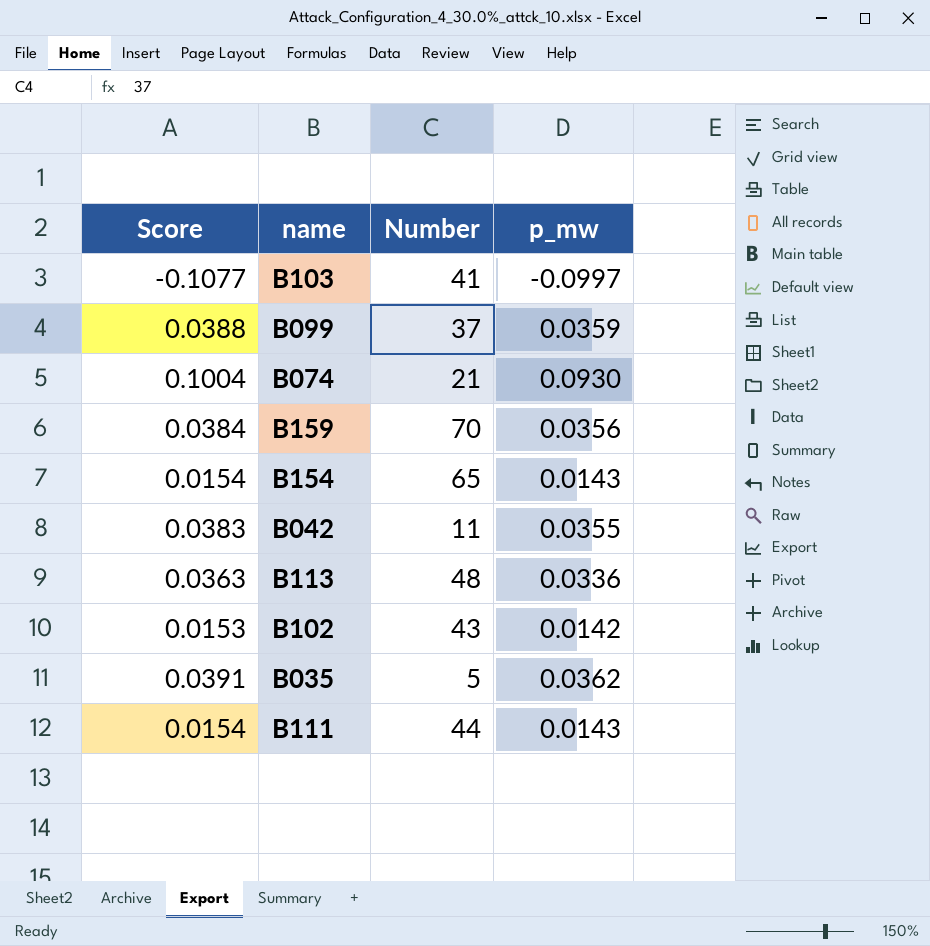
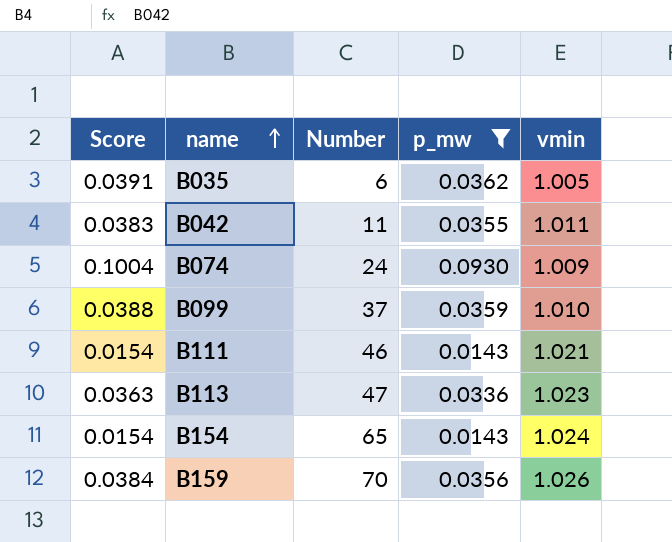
filter: none -> p_mw >= 0.0143
row order: none -> name ascending
column vmin | position: none -> 5
B035 | Number: 5 -> 6
B074 | Number: 21 -> 24
B111 | Number: 44 -> 46
B113 | Number: 48 -> 47

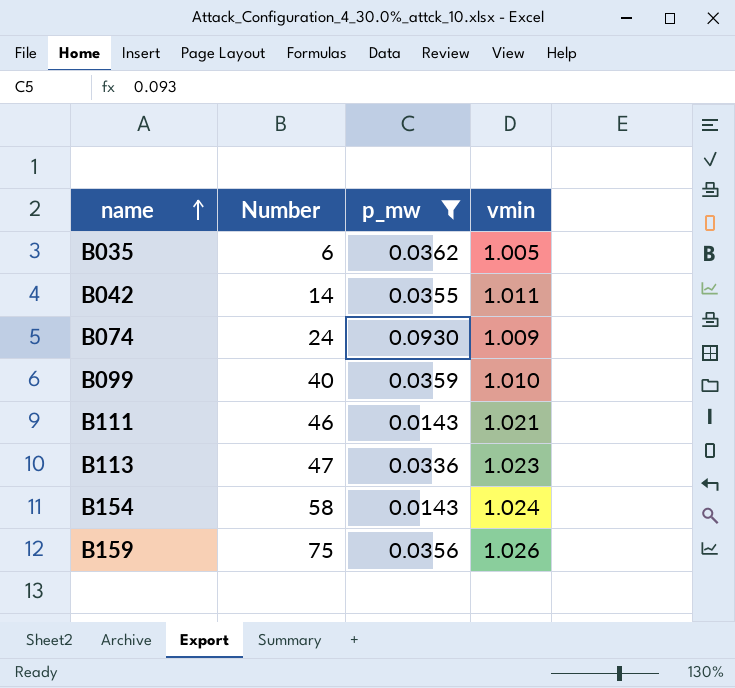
column Score | formula: [p_mw] * 1.08 -> none
B042 | Number: 11 -> 14
B099 | Number: 37 -> 40
B154 | Number: 65 -> 58
B159 | Number: 70 -> 75

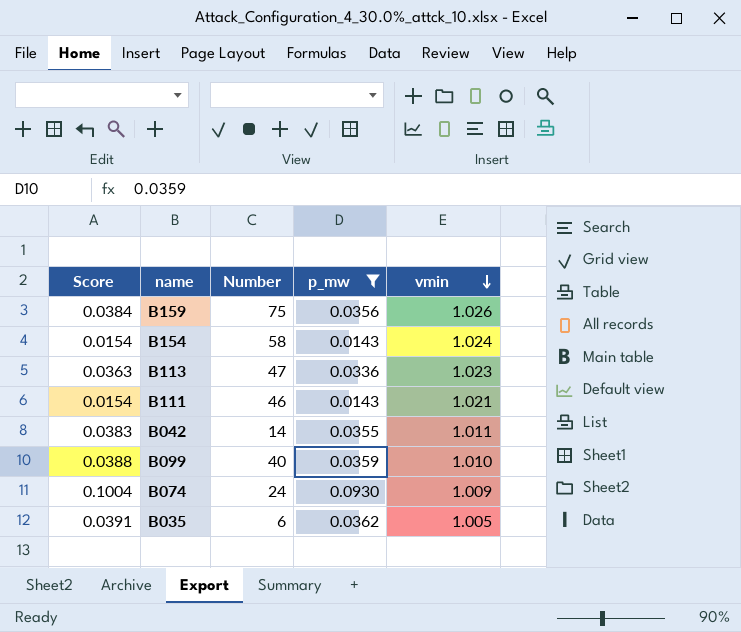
row order: name ascending -> vmin descending
column Score | formula: none -> [p_mw] * 1.08

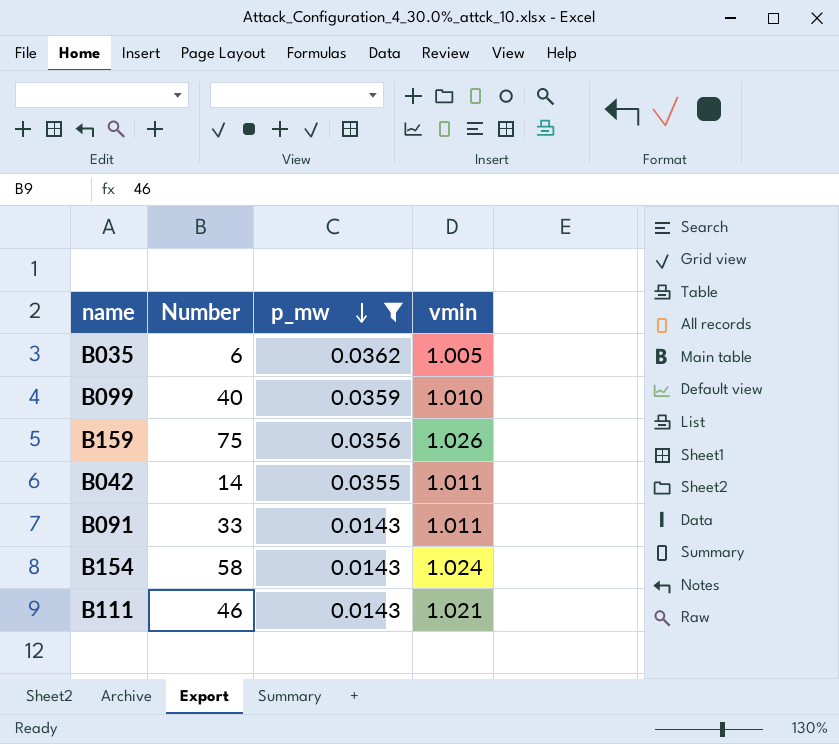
row order: vmin descending -> p_mw descending
column Score | formula: [p_mw] * 1.08 -> none
row B113: 0.0363 | 47 | 0.0336 | 1.023 -> none
row B074: 0.1004 | 24 | 0.0930 | 1.009 -> none
row B091: none -> 33 | 0.0143 | 1.011

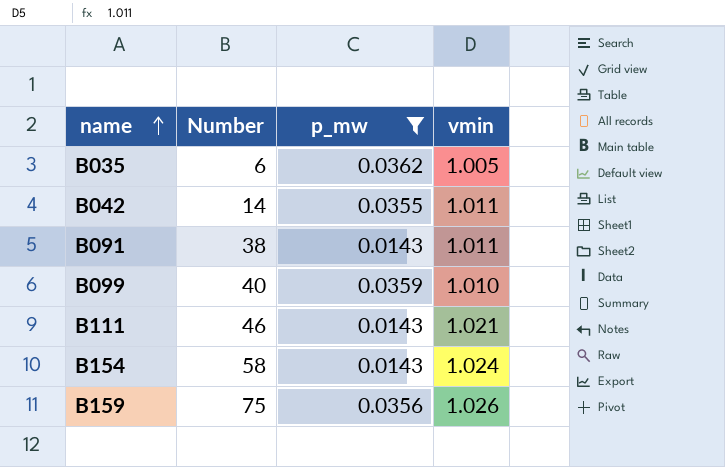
row order: p_mw descending -> name ascending
B091 | Number: 33 -> 38

